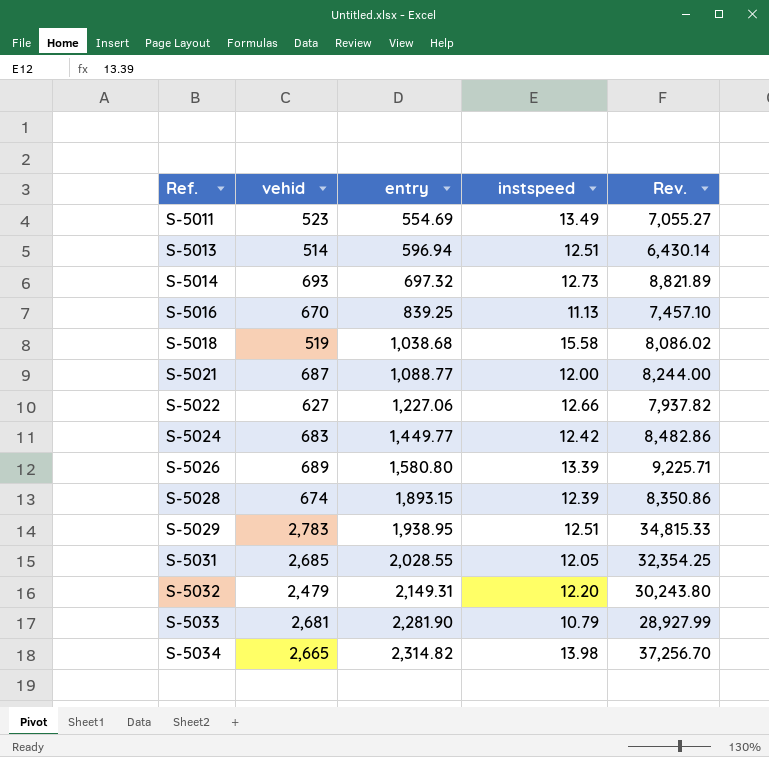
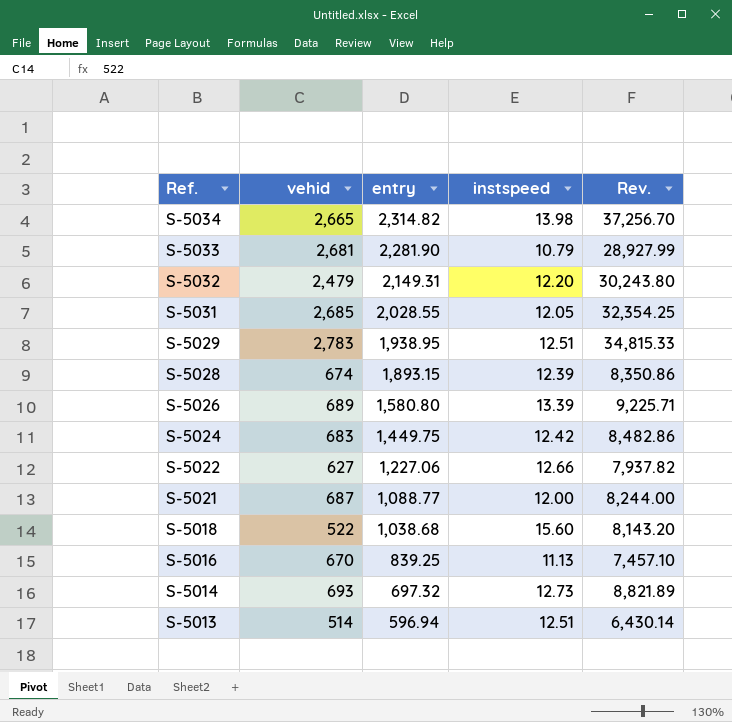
row order: Ref. ascending -> Ref. descending
row S-5011: 523 | 554.69 | 13.49 | 7,055.27 -> none
S-5024 | entry: 1,449.77 -> 1,449.75
S-5018 | vehid: 519 -> 522
S-5018 | instspeed: 15.58 -> 15.60
S-5018 | Rev.: 8,086.02 -> 8,143.20

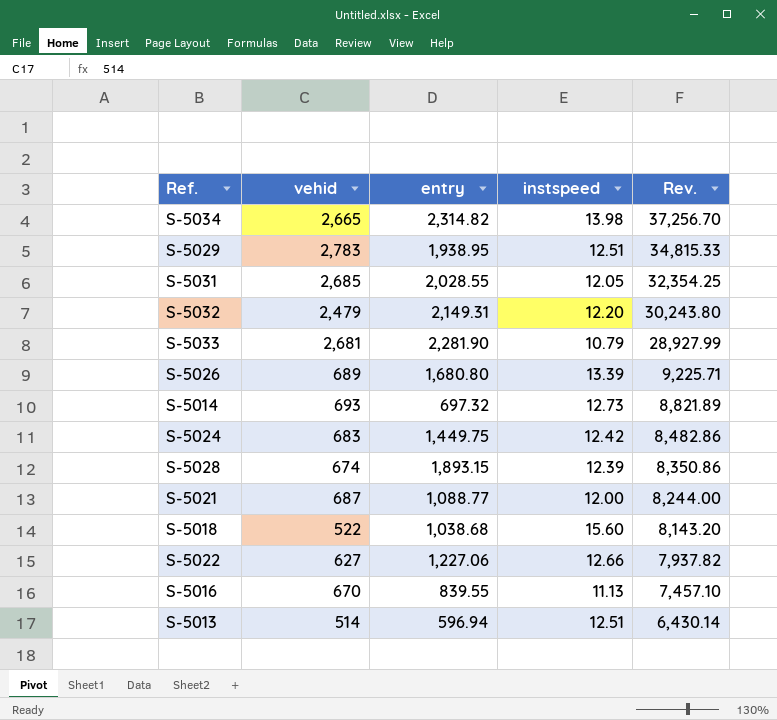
row order: Ref. descending -> Rev. descending
S-5026 | entry: 1,580.80 -> 1,680.80
S-5016 | entry: 839.25 -> 839.55

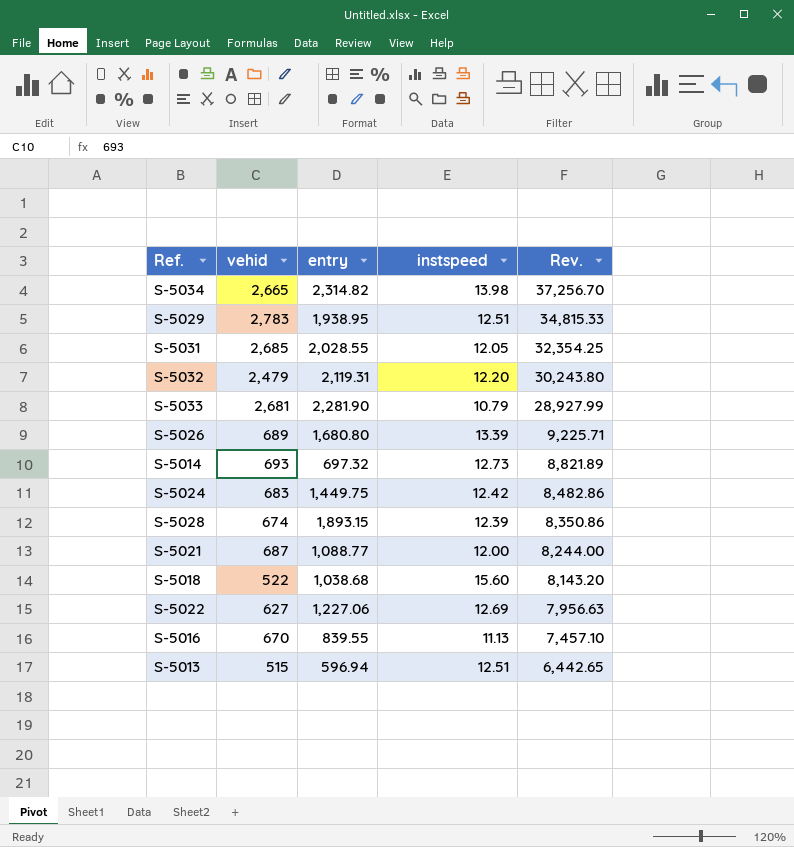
S-5032 | entry: 2,149.31 -> 2,119.31
S-5022 | instspeed: 12.66 -> 12.69
S-5022 | Rev.: 7,937.82 -> 7,956.63
S-5013 | vehid: 514 -> 515
S-5013 | Rev.: 6,430.14 -> 6,442.65

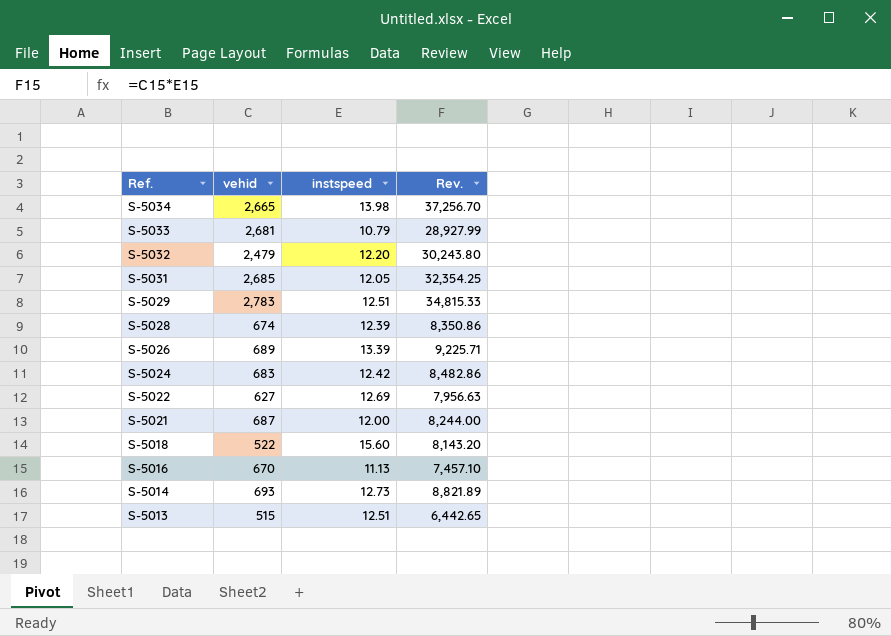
row order: Rev. descending -> Ref. descending
column entry | position: 3 -> none

